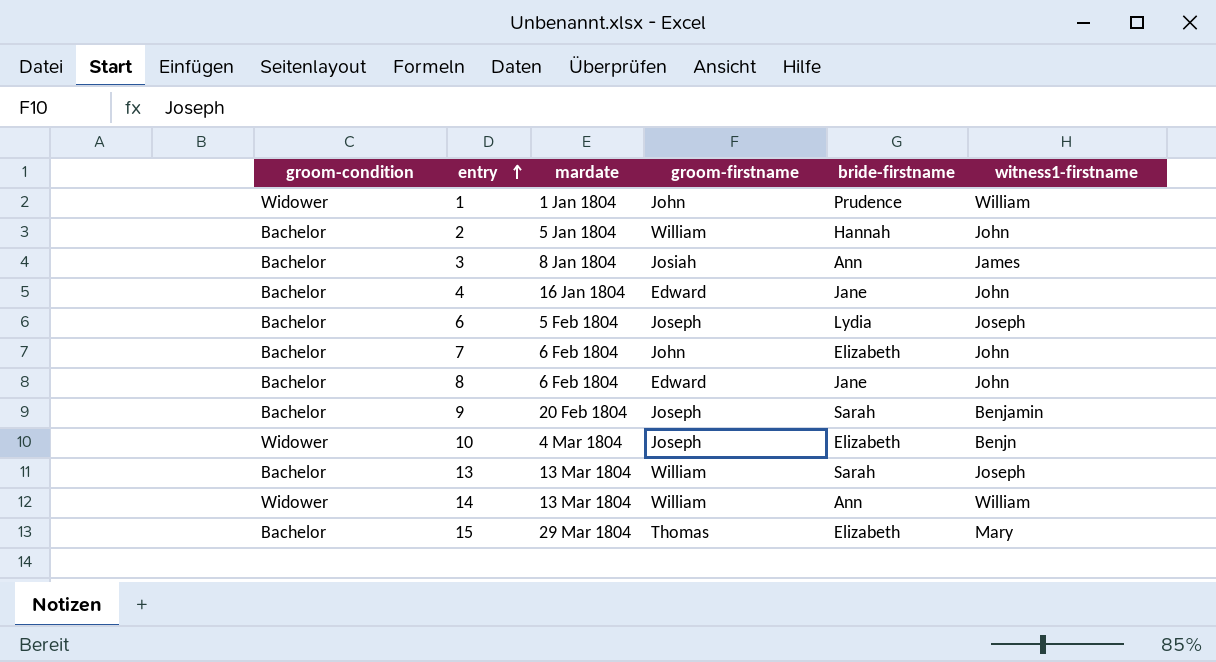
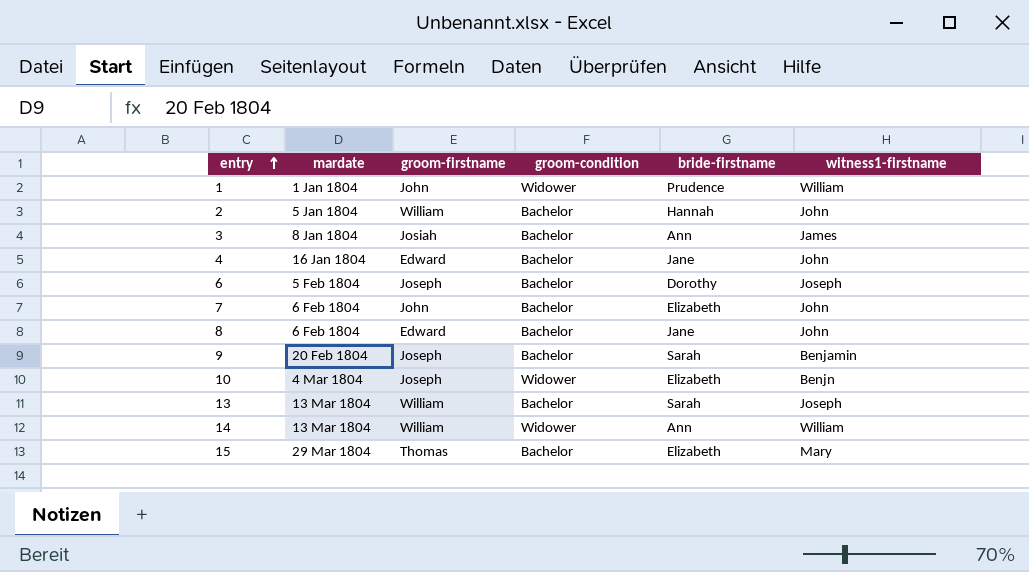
column groom-condition | position: 1 -> 4
6 | bride-firstname: Lydia -> Dorothy

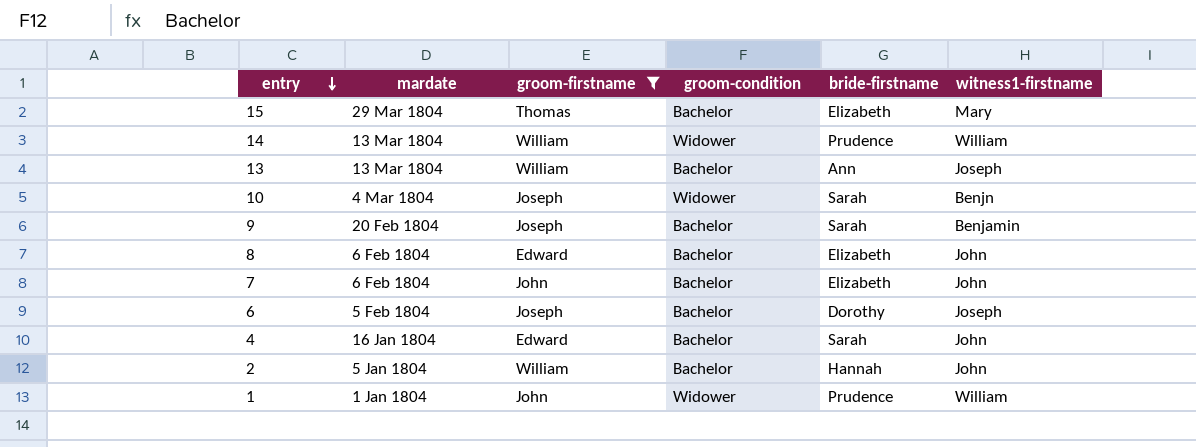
filter: none -> groom-firstname != Josiah
row order: entry ascending -> entry descending
14 | bride-firstname: Ann -> Prudence
13 | bride-firstname: Sarah -> Ann
10 | bride-firstname: Elizabeth -> Sarah
8 | bride-firstname: Jane -> Elizabeth
4 | bride-firstname: Jane -> Sarah

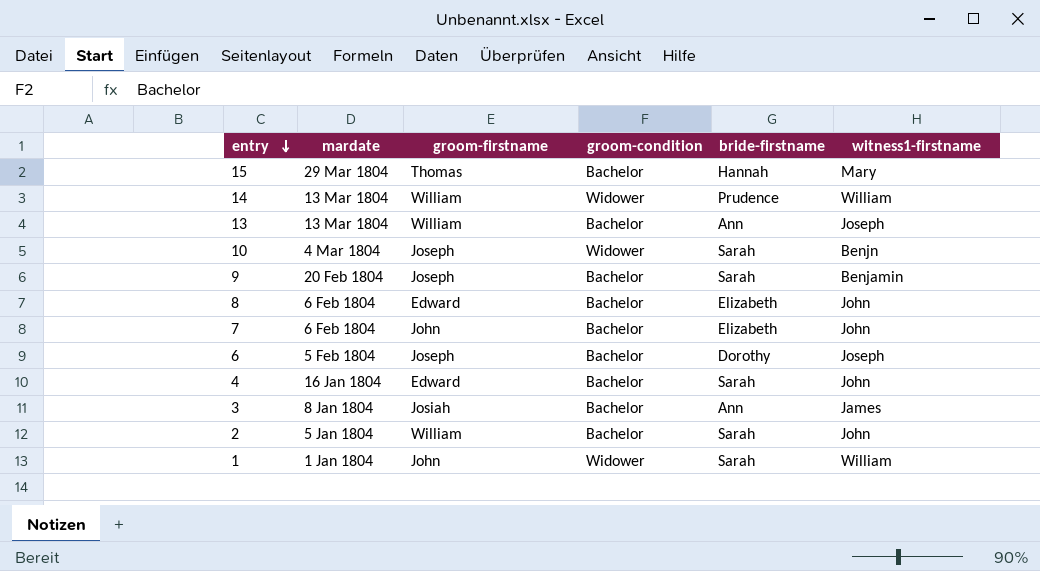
filter: groom-firstname != Josiah -> none
15 | bride-firstname: Elizabeth -> Hannah
2 | bride-firstname: Hannah -> Sarah
1 | bride-firstname: Prudence -> Sarah

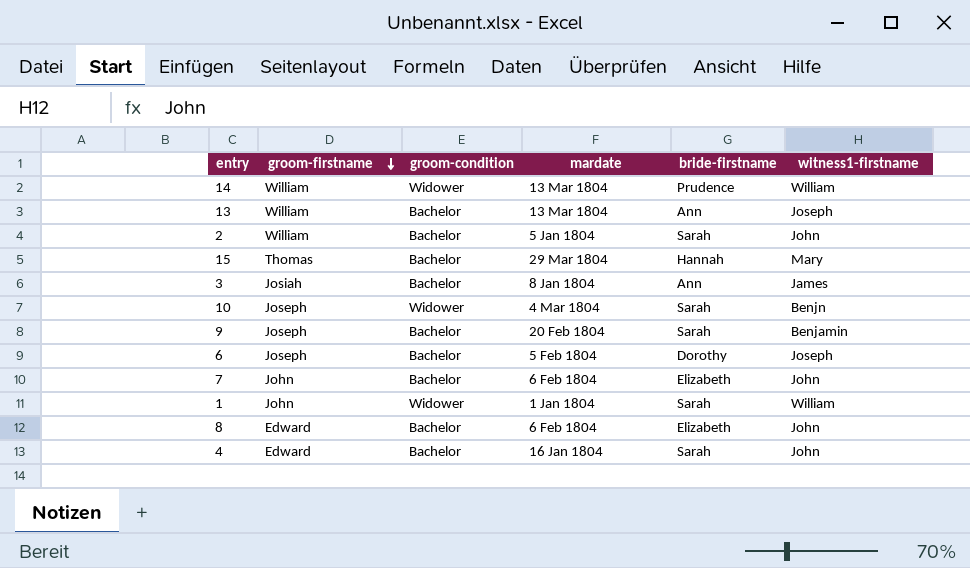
row order: entry descending -> groom-firstname descending
column mardate | position: 2 -> 4

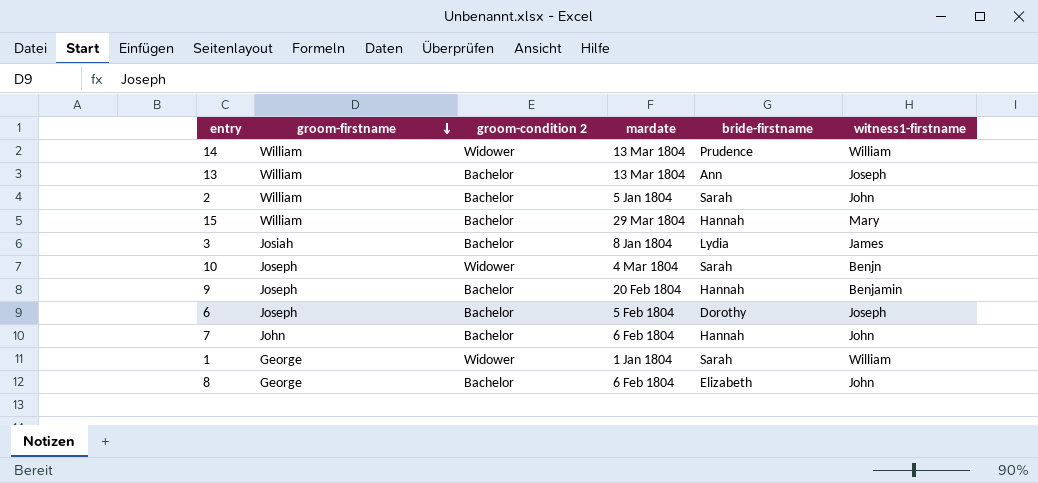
column name: groom-condition -> groom-condition 2
row 4: Edward | Bachelor | 16 Jan 1804 | Sarah | John -> none
15 | groom-firstname: Thomas -> William
3 | bride-firstname: Ann -> Lydia
9 | bride-firstname: Sarah -> Hannah
7 | bride-firstname: Elizabeth -> Hannah
1 | groom-firstname: John -> George
8 | groom-firstname: Edward -> George

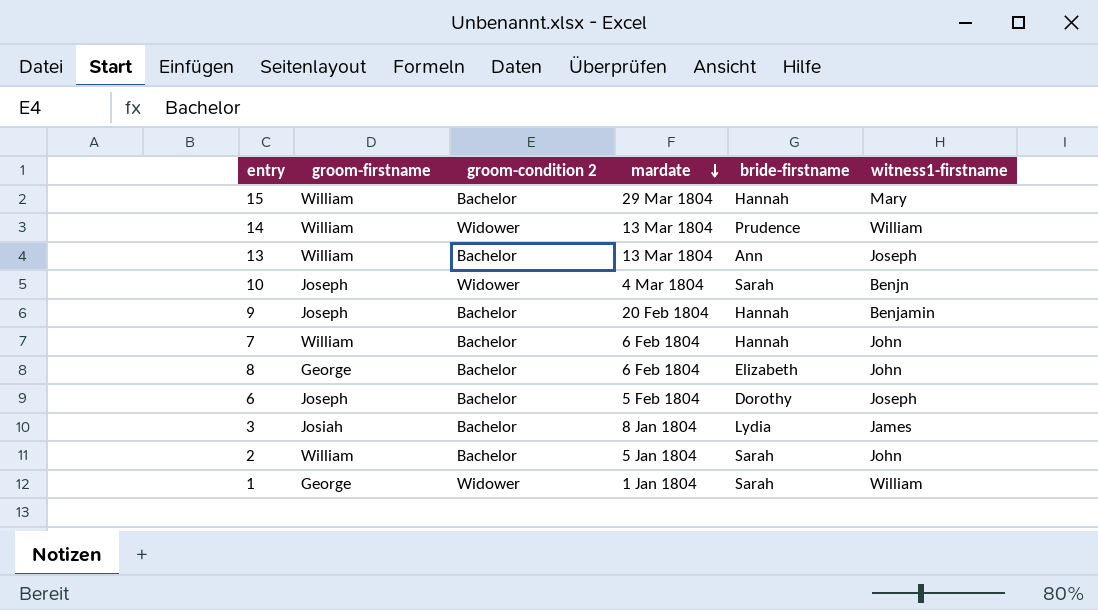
row order: groom-firstname descending -> mardate descending
7 | groom-firstname: John -> William

